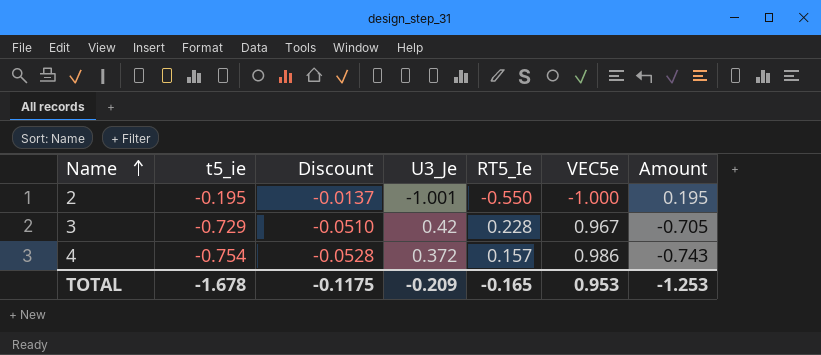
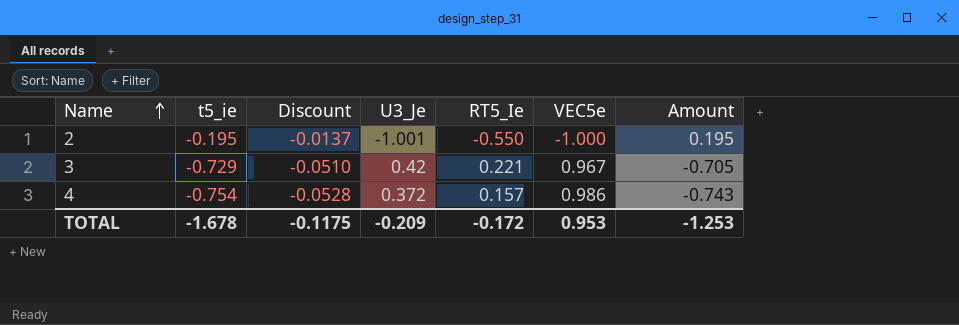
3 | RT5_Ie: 0.228 -> 0.221
TOTAL | RT5_Ie: -0.165 -> -0.172

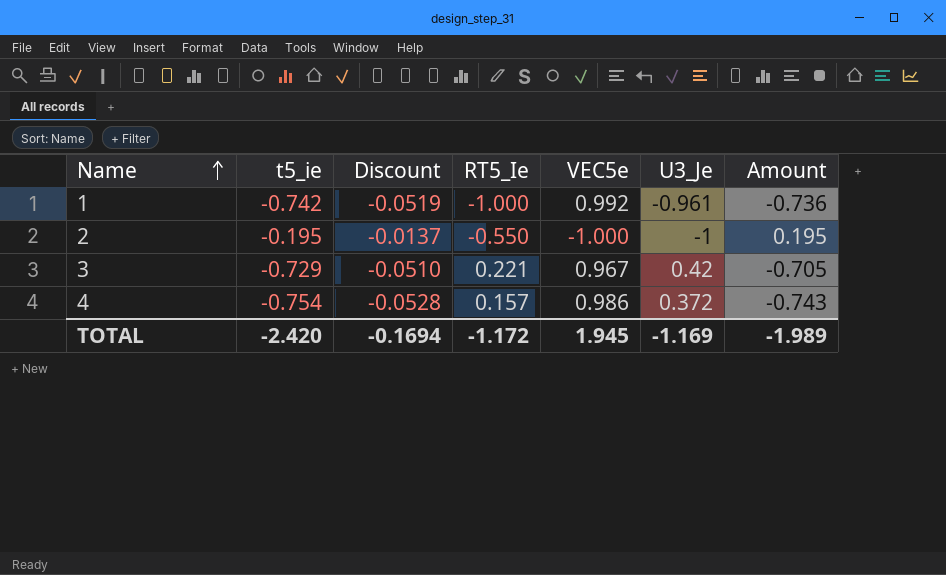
column U3_Je | position: 4 -> 6
row 1: none -> -0.742 | -0.0519 | -1.000 | 0.992 | -0.961 | -0.736
2 | U3_Je: -1.001 -> -1
TOTAL | t5_ie: -1.678 -> -2.420
TOTAL | Discount: -0.1175 -> -0.1694
TOTAL | RT5_Ie: -0.172 -> -1.172
TOTAL | VEC5e: 0.953 -> 1.945
TOTAL | U3_Je: -0.209 -> -1.169
TOTAL | Amount: -1.253 -> -1.989

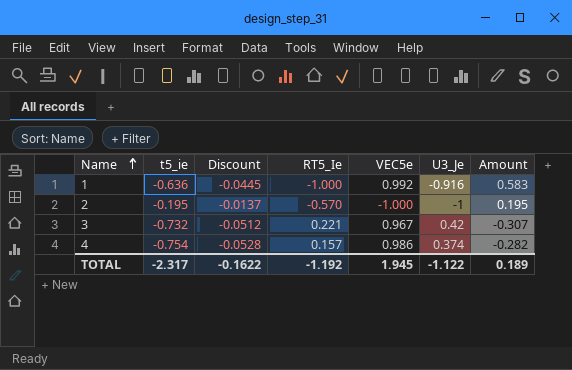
column Amount | formula: [t5_ie] * [VEC5e] -> [t5_ie] * [U3_Je]
1 | t5_ie: -0.742 -> -0.636
1 | Discount: -0.0519 -> -0.0445
1 | U3_Je: -0.961 -> -0.916
2 | RT5_Ie: -0.550 -> -0.570
3 | t5_ie: -0.729 -> -0.732
3 | Discount: -0.0510 -> -0.0512
4 | U3_Je: 0.372 -> 0.374
TOTAL | t5_ie: -2.420 -> -2.317
TOTAL | Discount: -0.1694 -> -0.1622
TOTAL | RT5_Ie: -1.172 -> -1.192
TOTAL | U3_Je: -1.169 -> -1.122
TOTAL | Amount: -1.989 -> 0.189

